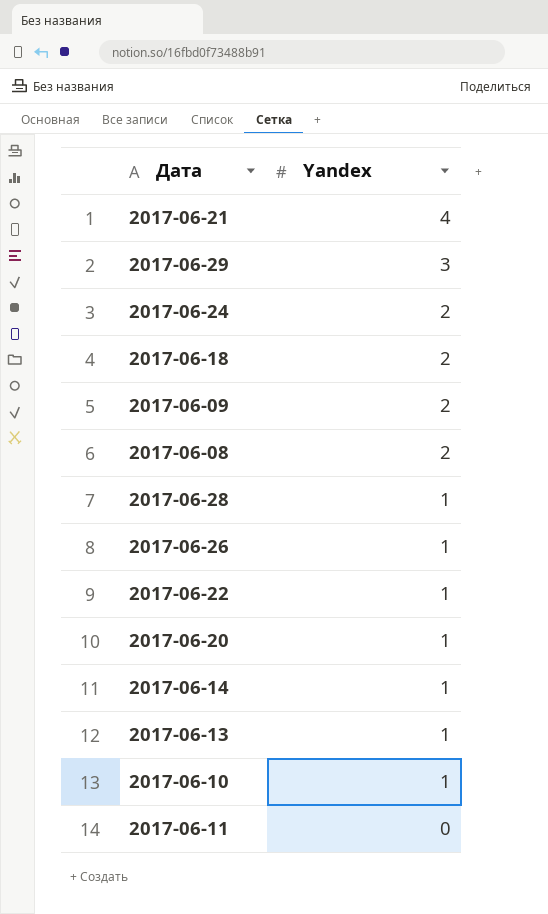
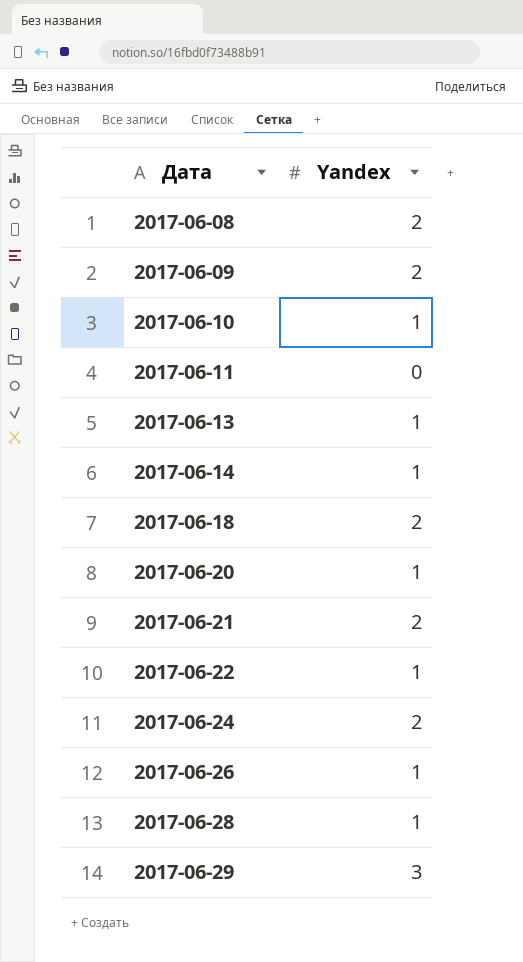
row order: Yandex descending -> Дата ascending
2017-06-21 | Yandex: 4 -> 2

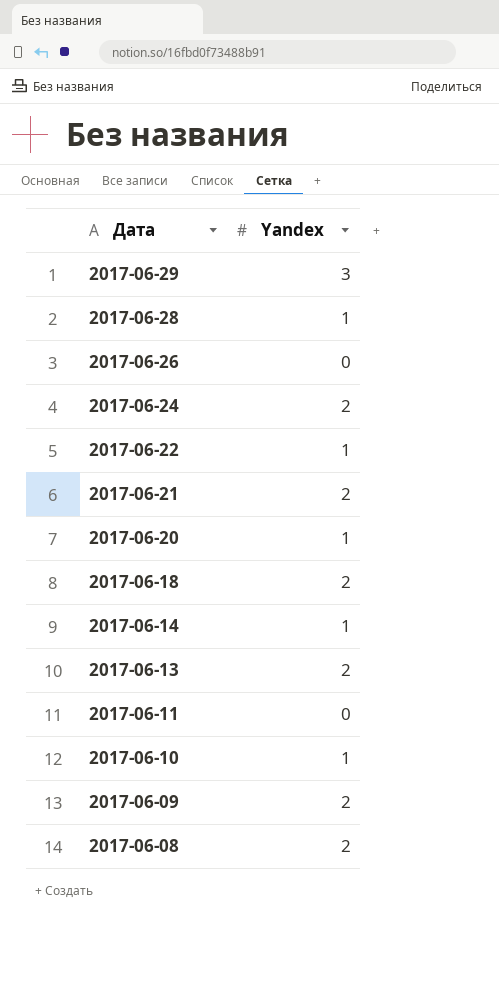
row order: Дата ascending -> Дата descending
2017-06-26 | Yandex: 1 -> 0
2017-06-13 | Yandex: 1 -> 2

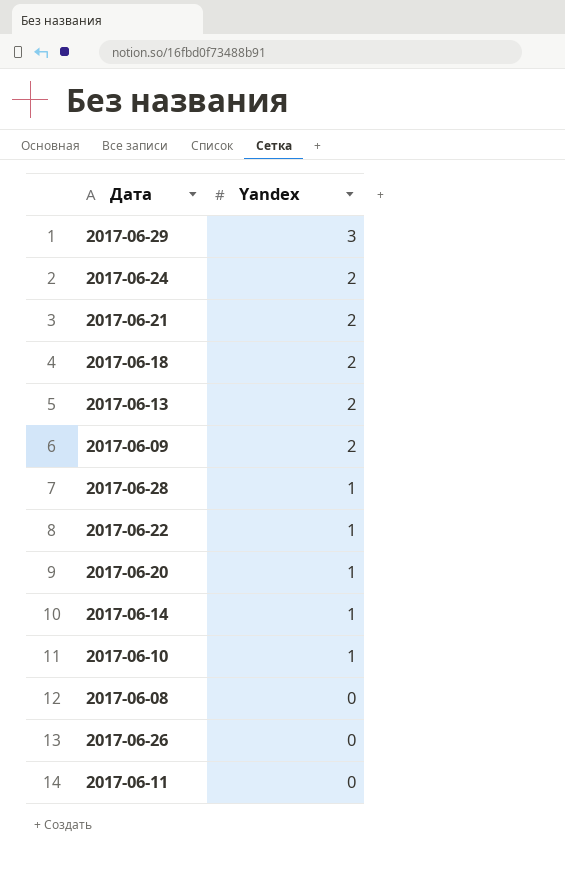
row order: Дата descending -> Yandex descending
2017-06-08 | Yandex: 2 -> 0

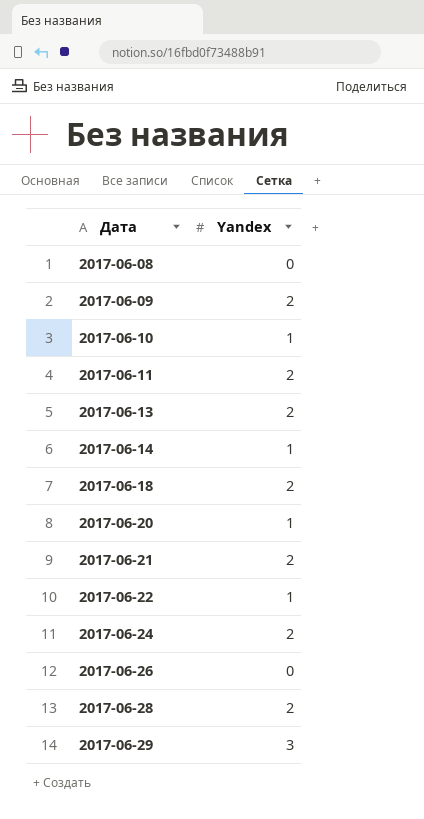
row order: Yandex descending -> Дата ascending
2017-06-11 | Yandex: 0 -> 2
2017-06-28 | Yandex: 1 -> 2

